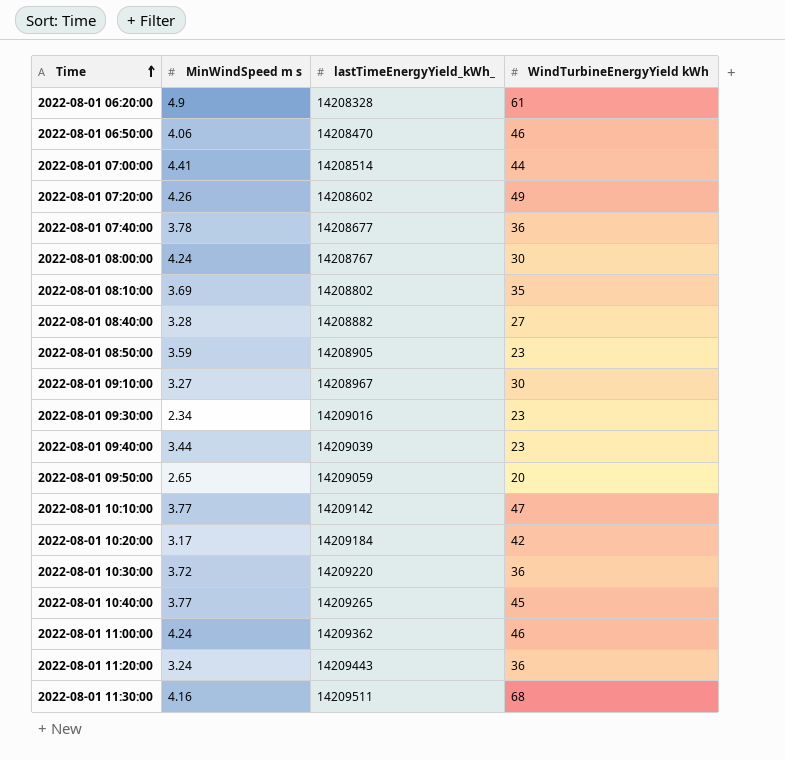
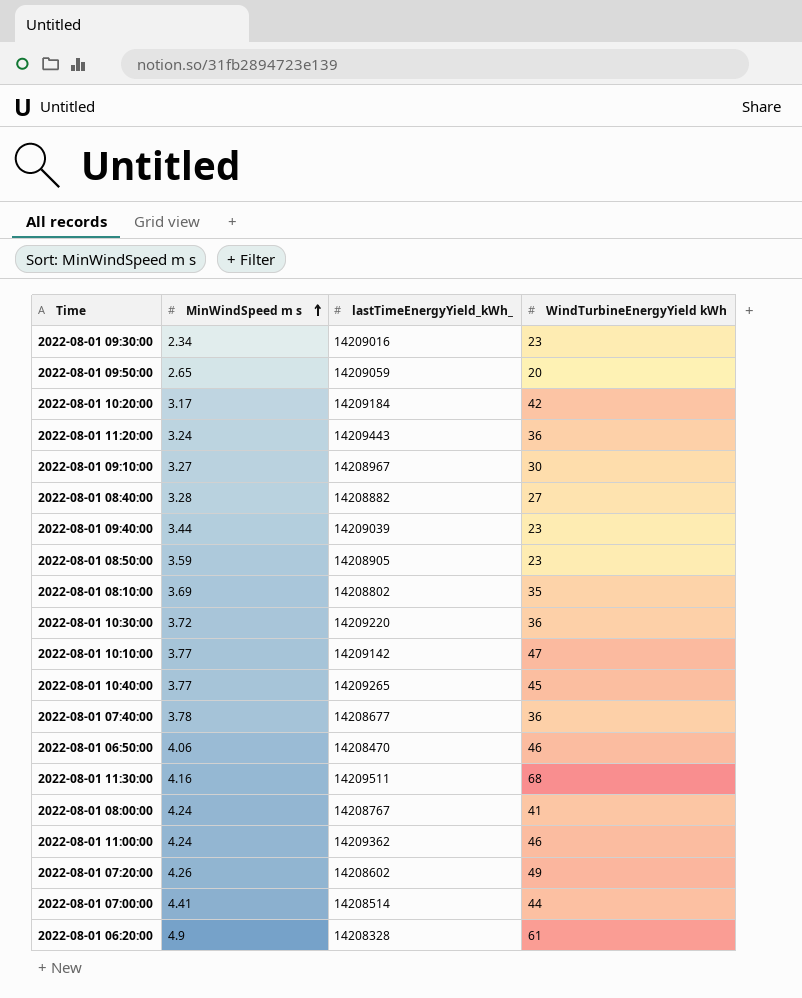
row order: Time ascending -> MinWindSpeed m s ascending
2022-08-01 08:00:00 | WindTurbineEnergyYield kWh: 30 -> 41

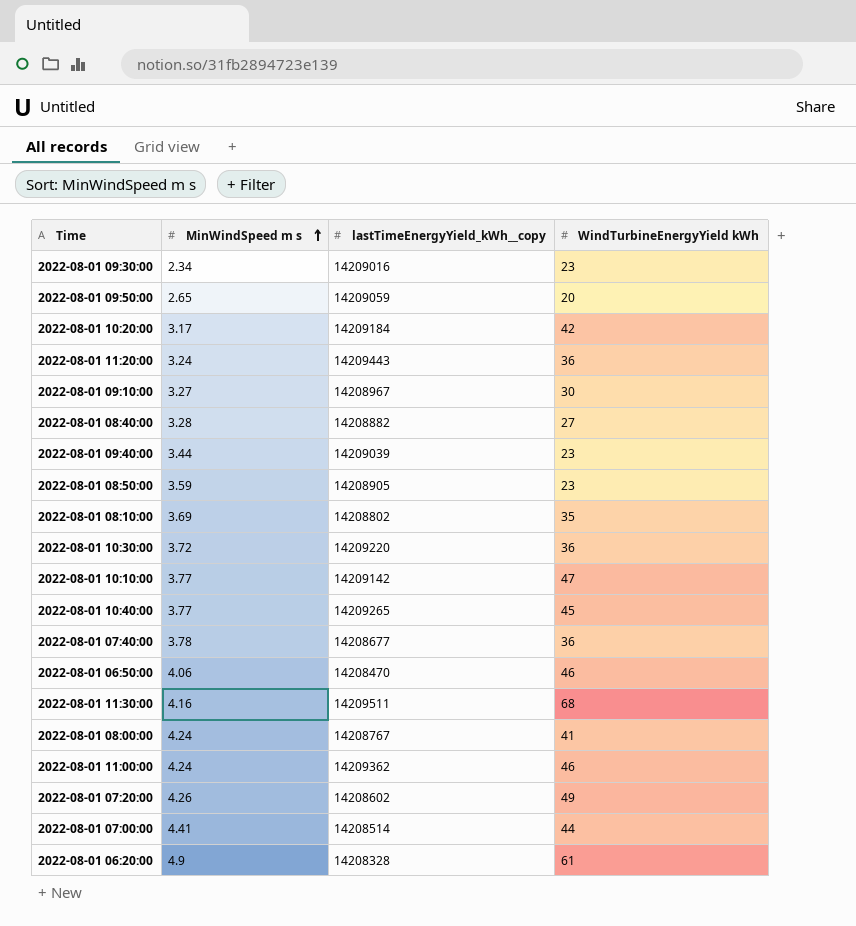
column name: lastTimeEnergyYield_kWh_ -> lastTimeEnergyYield_kWh__copy

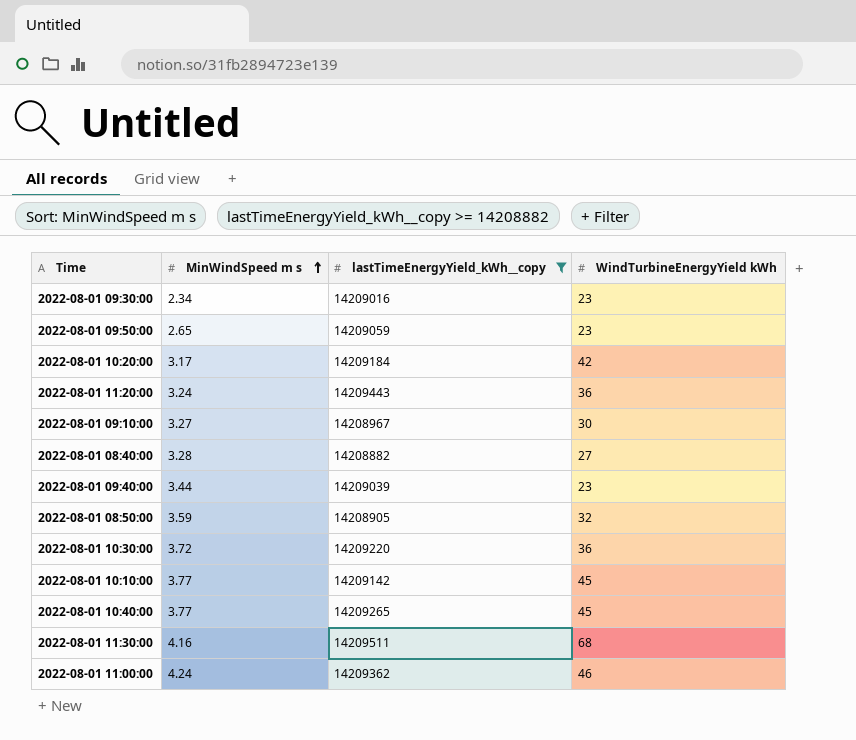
filter: none -> lastTimeEnergyYield_kWh__copy >= 14208882
2022-08-01 09:50:00 | WindTurbineEnergyYield kWh: 20 -> 23
2022-08-01 08:50:00 | WindTurbineEnergyYield kWh: 23 -> 32
2022-08-01 10:10:00 | WindTurbineEnergyYield kWh: 47 -> 45

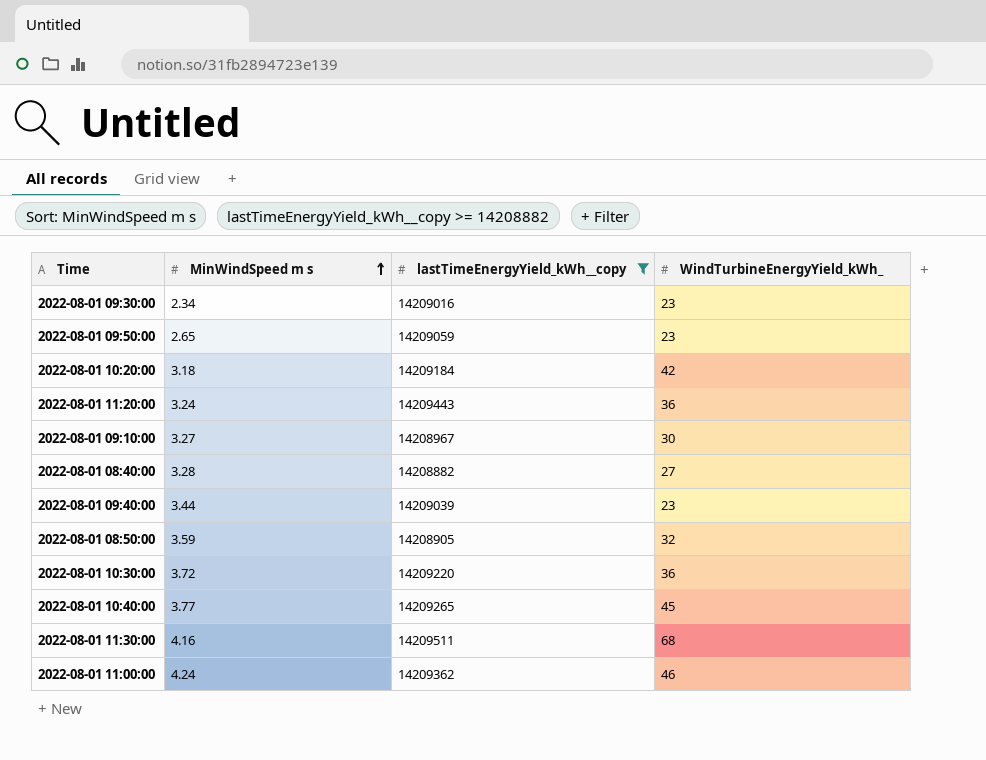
column name: WindTurbineEnergyYield kWh -> WindTurbineEnergyYield_kWh_
row 2022-08-01 10:10:00: 3.77 | 14209142 | 45 -> none
2022-08-01 10:20:00 | MinWindSpeed m s: 3.17 -> 3.18

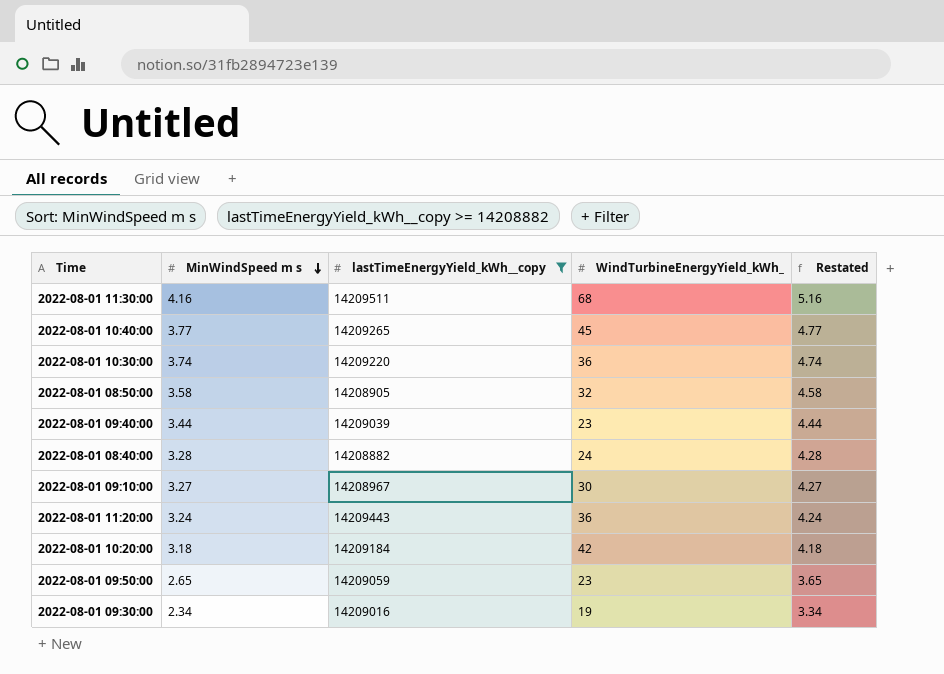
row order: MinWindSpeed m s ascending -> MinWindSpeed m s descending
column Restated | formula: none -> [MinWindSpeed m s] + 1
row 2022-08-01 11:00:00: 4.24 | 14209362 | 46 -> none
2022-08-01 10:30:00 | MinWindSpeed m s: 3.72 -> 3.74
2022-08-01 08:50:00 | MinWindSpeed m s: 3.59 -> 3.58
2022-08-01 08:40:00 | WindTurbineEnergyYield_kWh_: 27 -> 24
2022-08-01 09:30:00 | WindTurbineEnergyYield_kWh_: 23 -> 19

